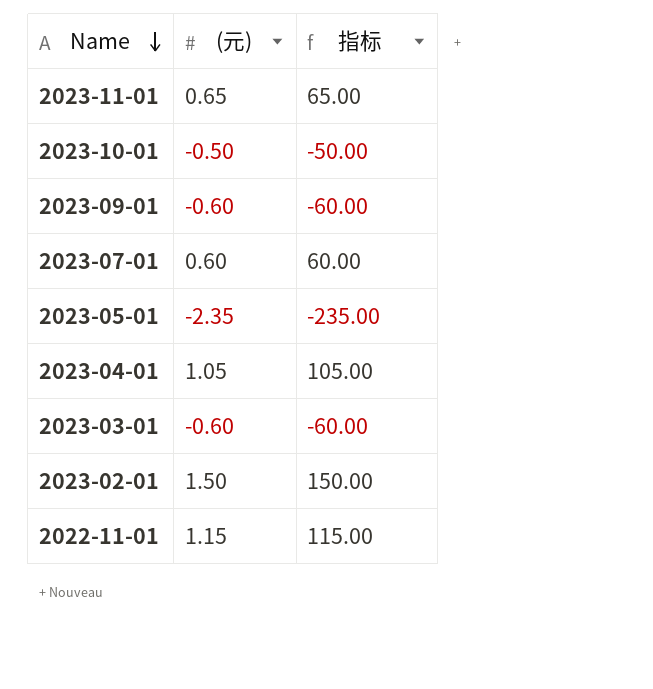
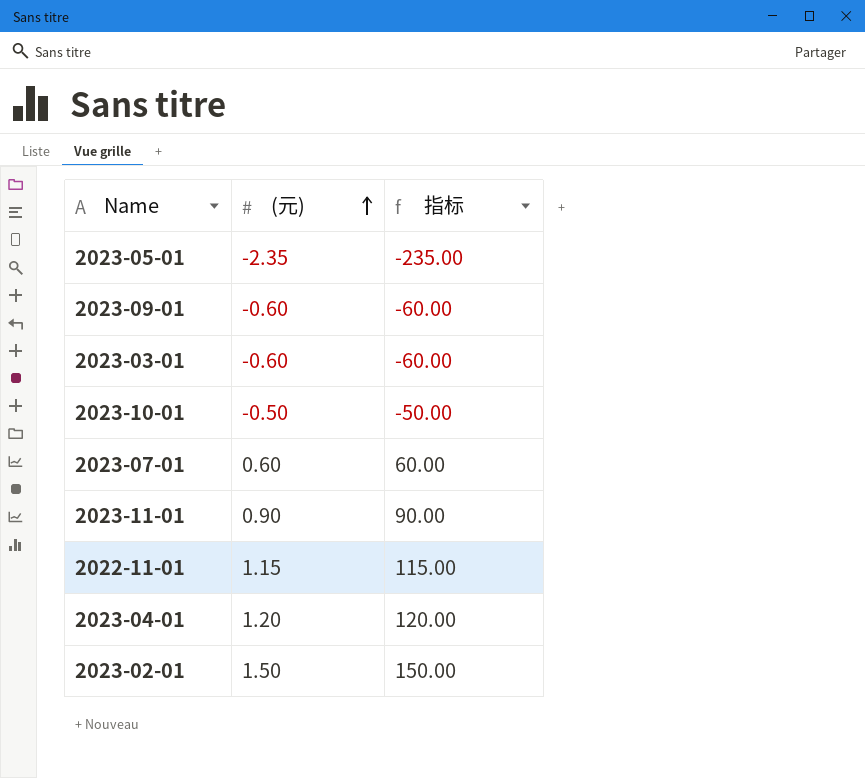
row order: Name descending -> (元) ascending
2023-11-01 | (元): 0.65 -> 0.90
2023-11-01 | 指标: 65.00 -> 90.00
2023-04-01 | (元): 1.05 -> 1.20
2023-04-01 | 指标: 105.00 -> 120.00

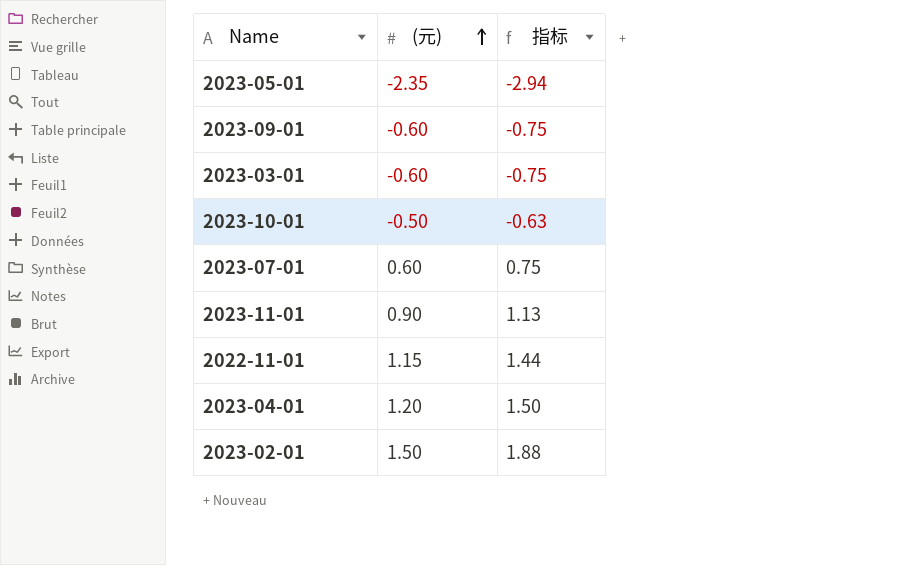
column 指标 | formula: [(元)] * 100 -> [(元)] * 1.25

